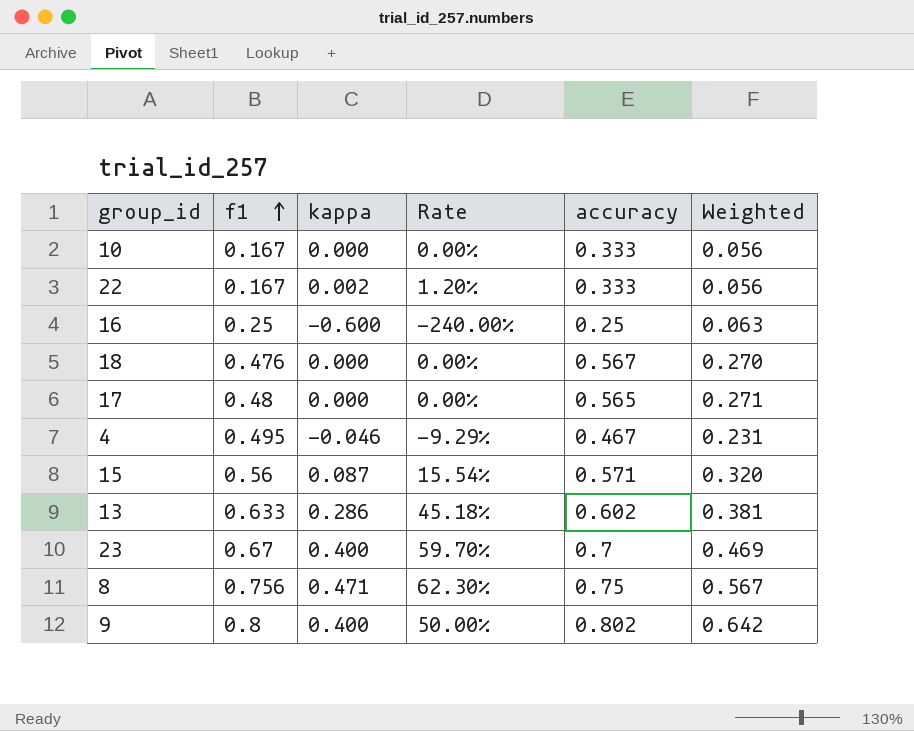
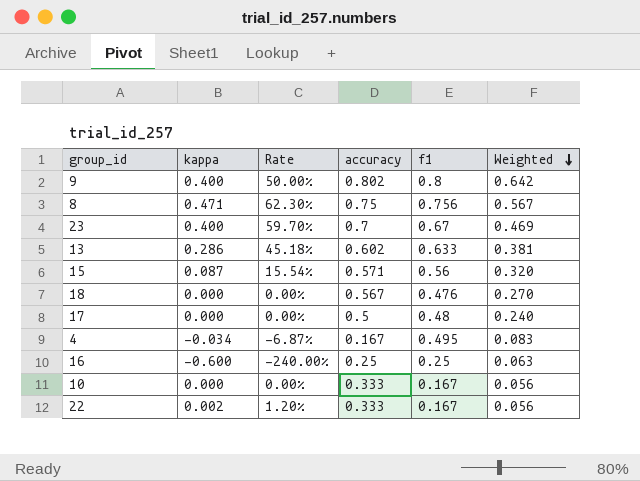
row order: f1 ascending -> Weighted descending
column f1 | position: 2 -> 5
17 | accuracy: 0.565 -> 0.5
17 | Weighted: 0.271 -> 0.240
4 | kappa: -0.046 -> -0.034
4 | Rate: -9.29% -> -6.87%
4 | accuracy: 0.467 -> 0.167
4 | Weighted: 0.231 -> 0.083

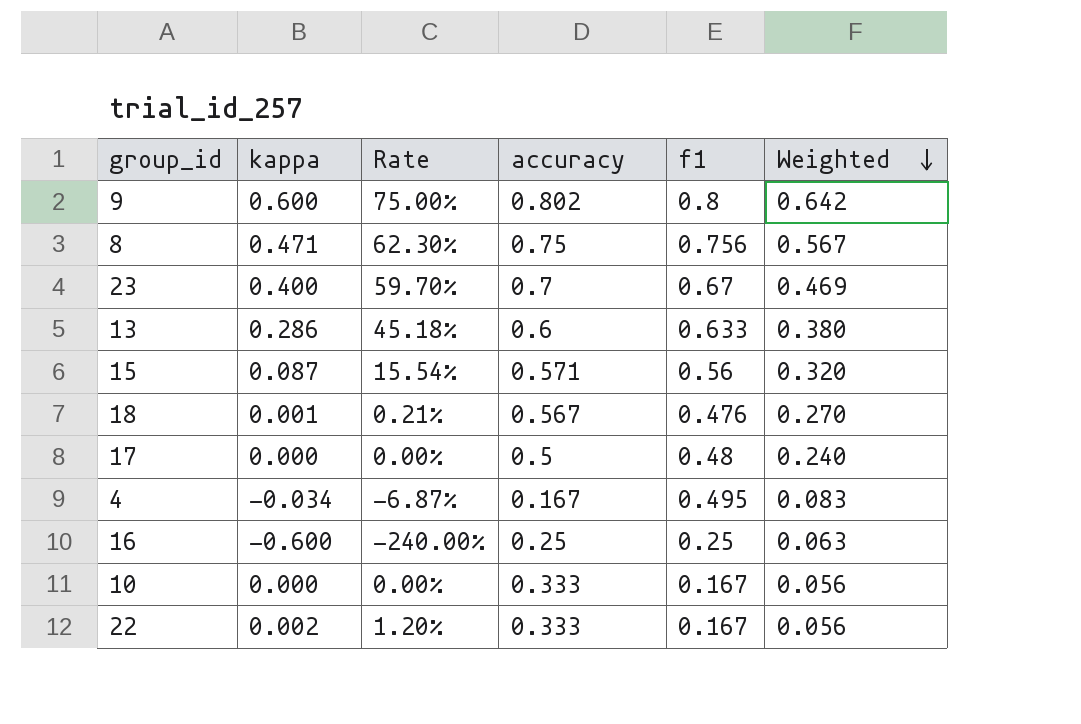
9 | kappa: 0.400 -> 0.600
9 | Rate: 50.00% -> 75.00%
13 | accuracy: 0.602 -> 0.6
13 | Weighted: 0.381 -> 0.380
18 | kappa: 0.000 -> 0.001
18 | Rate: 0.00% -> 0.21%

